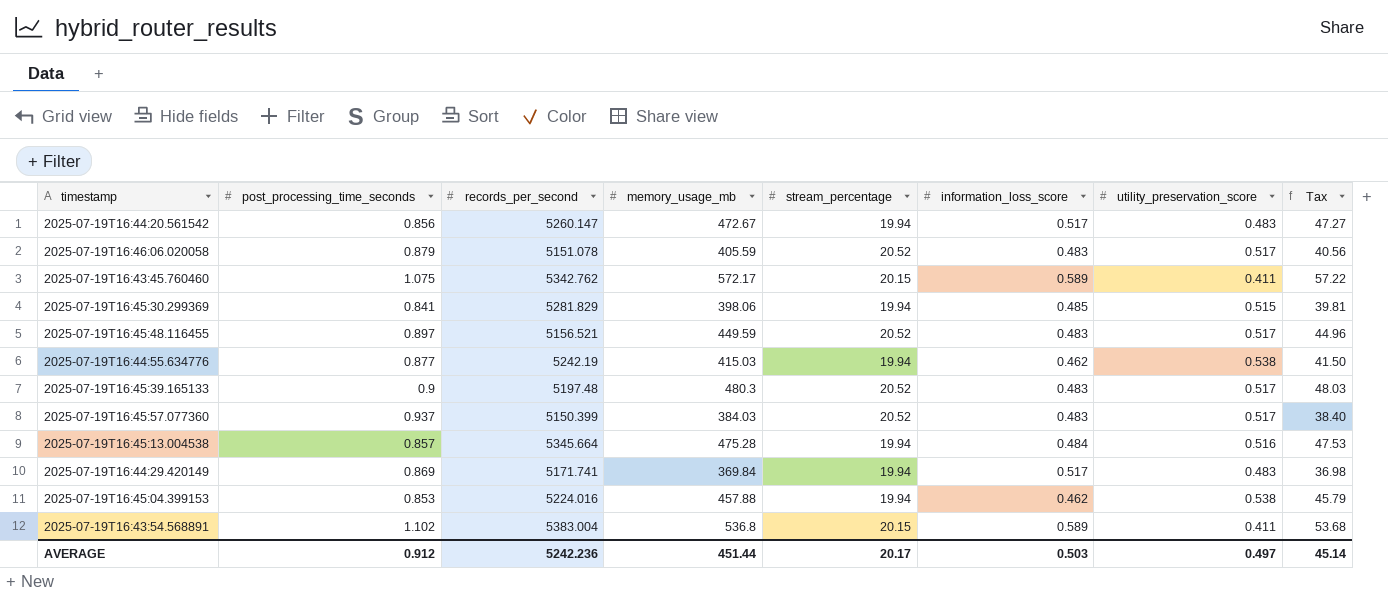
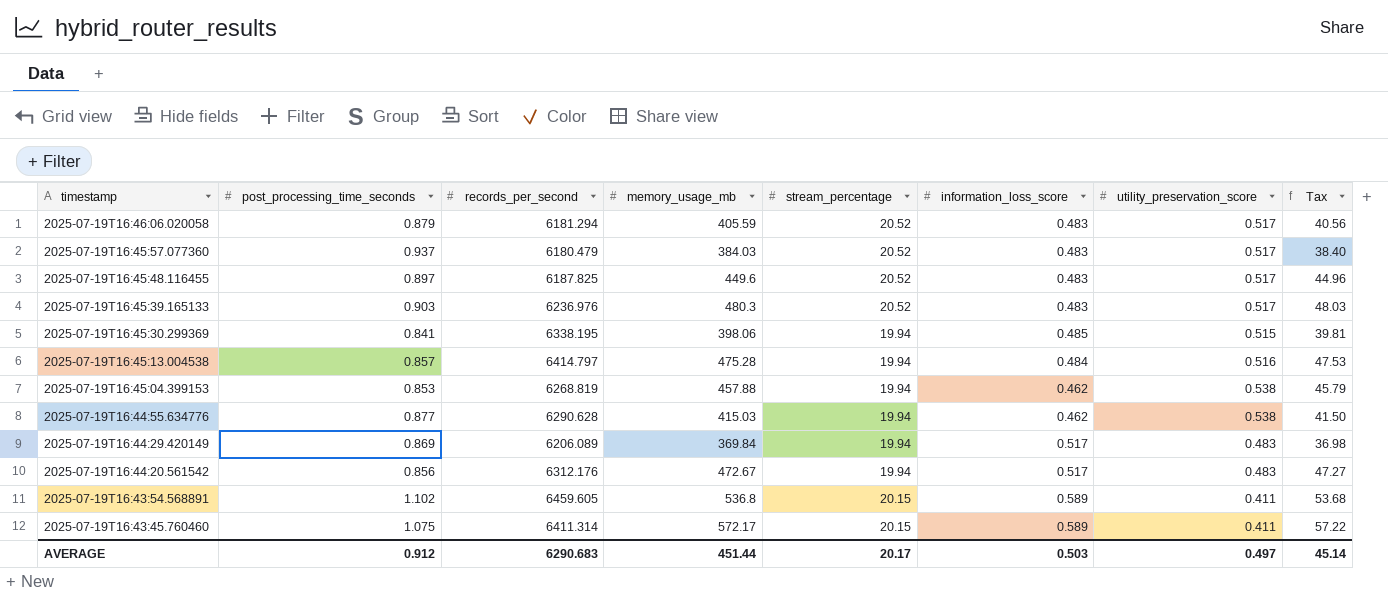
row order: none -> timestamp descending
2025-07-19T16:46:06.020058 | records_per_second: 5151.078 -> 6181.294
2025-07-19T16:45:57.077360 | records_per_second: 5150.399 -> 6180.479
2025-07-19T16:45:48.116455 | records_per_second: 5156.521 -> 6187.825
2025-07-19T16:45:48.116455 | memory_usage_mb: 449.59 -> 449.6
2025-07-19T16:45:39.165133 | post_processing_time_seconds: 0.9 -> 0.903
2025-07-19T16:45:39.165133 | records_per_second: 5197.48 -> 6236.976
2025-07-19T16:45:30.299369 | records_per_second: 5281.829 -> 6338.195
2025-07-19T16:45:13.004538 | records_per_second: 5345.664 -> 6414.797
2025-07-19T16:45:04.399153 | records_per_second: 5224.016 -> 6268.819
2025-07-19T16:44:55.634776 | records_per_second: 5242.19 -> 6290.628
2025-07-19T16:44:29.420149 | records_per_second: 5171.741 -> 6206.089
2025-07-19T16:44:20.561542 | records_per_second: 5260.147 -> 6312.176
2025-07-19T16:43:54.568891 | records_per_second: 5383.004 -> 6459.605
2025-07-19T16:43:45.760460 | records_per_second: 5342.762 -> 6411.314
AVERAGE | records_per_second: 5242.236 -> 6290.683

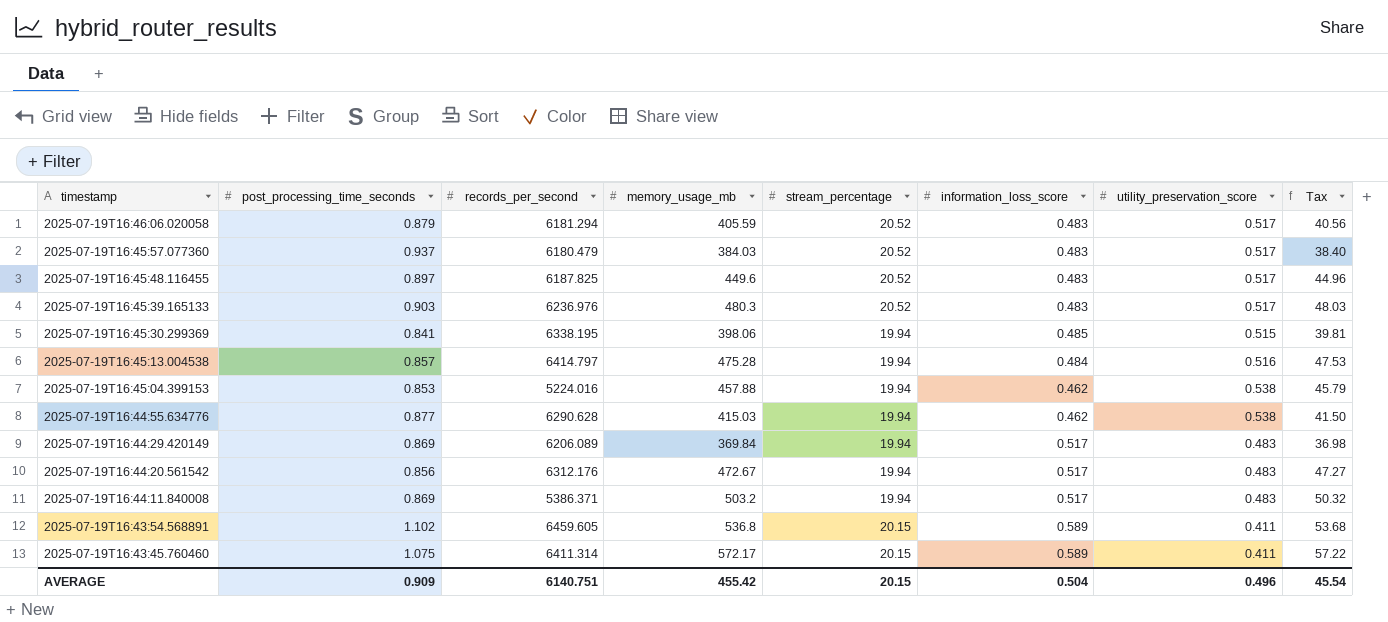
2025-07-19T16:45:04.399153 | records_per_second: 6268.819 -> 5224.016
row 2025-07-19T16:44:11.840008: none -> 0.869 | 5386.371 | 503.2 | 19.94 | 0.517 | 0.483 | 50.32
AVERAGE | post_processing_time_seconds: 0.912 -> 0.909
AVERAGE | records_per_second: 6290.683 -> 6140.751
AVERAGE | memory_usage_mb: 451.44 -> 455.42
AVERAGE | stream_percentage: 20.17 -> 20.15
AVERAGE | information_loss_score: 0.503 -> 0.504
AVERAGE | utility_preservation_score: 0.497 -> 0.496
AVERAGE | Tax: 45.14 -> 45.54

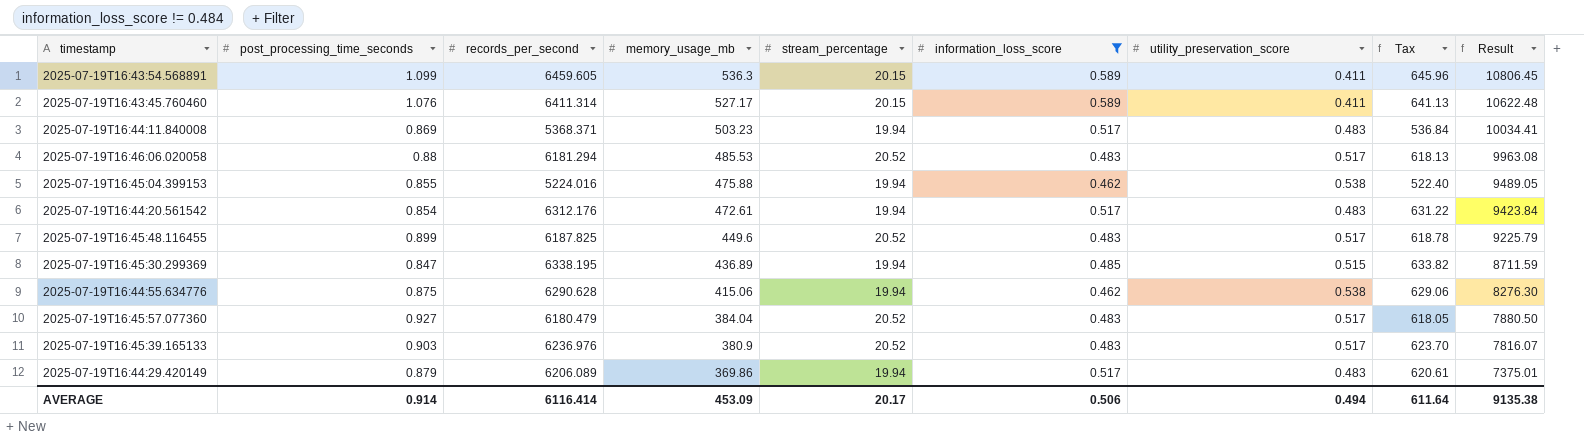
filter: none -> information_loss_score != 0.484
row order: timestamp descending -> memory_usage_mb descending
column Tax | formula: [memory_usage_mb] * 0.1 -> [records_per_second] * 0.1
column Result | formula: none -> [memory_usage_mb] * [stream_percentage]
2025-07-19T16:43:54.568891 | post_processing_time_seconds: 1.102 -> 1.099
2025-07-19T16:43:54.568891 | memory_usage_mb: 536.8 -> 536.3
2025-07-19T16:43:45.760460 | post_processing_time_seconds: 1.075 -> 1.076
2025-07-19T16:43:45.760460 | memory_usage_mb: 572.17 -> 527.17
2025-07-19T16:44:11.840008 | records_per_second: 5386.371 -> 5368.371
2025-07-19T16:44:11.840008 | memory_usage_mb: 503.2 -> 503.23
2025-07-19T16:46:06.020058 | post_processing_time_seconds: 0.879 -> 0.88
2025-07-19T16:46:06.020058 | memory_usage_mb: 405.59 -> 485.53
2025-07-19T16:45:04.399153 | post_processing_time_seconds: 0.853 -> 0.855
2025-07-19T16:45:04.399153 | memory_usage_mb: 457.88 -> 475.88
2025-07-19T16:44:20.561542 | post_processing_time_seconds: 0.856 -> 0.854
2025-07-19T16:44:20.561542 | memory_usage_mb: 472.67 -> 472.61
2025-07-19T16:45:48.116455 | post_processing_time_seconds: 0.897 -> 0.899
2025-07-19T16:45:30.299369 | post_processing_time_seconds: 0.841 -> 0.847
2025-07-19T16:45:30.299369 | memory_usage_mb: 398.06 -> 436.89
2025-07-19T16:44:55.634776 | post_processing_time_seconds: 0.877 -> 0.875
2025-07-19T16:44:55.634776 | memory_usage_mb: 415.03 -> 415.06
2025-07-19T16:45:57.077360 | post_processing_time_seconds: 0.937 -> 0.927
2025-07-19T16:45:57.077360 | memory_usage_mb: 384.03 -> 384.04
2025-07-19T16:45:39.165133 | memory_usage_mb: 480.3 -> 380.9
2025-07-19T16:44:29.420149 | post_processing_time_seconds: 0.869 -> 0.879
2025-07-19T16:44:29.420149 | memory_usage_mb: 369.84 -> 369.86
AVERAGE | post_processing_time_seconds: 0.909 -> 0.914
AVERAGE | records_per_second: 6140.751 -> 6116.414
AVERAGE | memory_usage_mb: 455.42 -> 453.09
AVERAGE | stream_percentage: 20.15 -> 20.17
AVERAGE | information_loss_score: 0.504 -> 0.506
AVERAGE | utility_preservation_score: 0.496 -> 0.494
AVERAGE | Tax: 45.54 -> 611.64

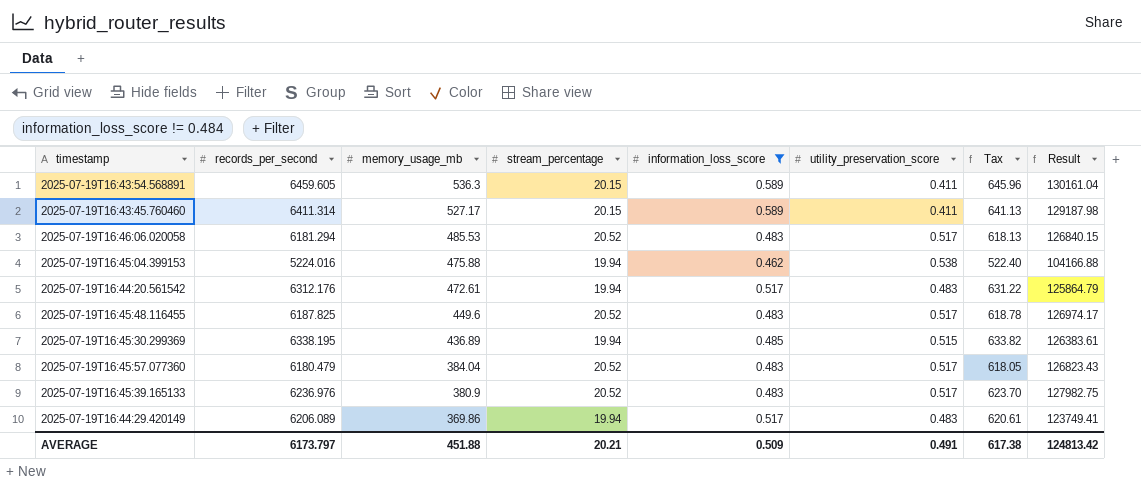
column post_processing_time_seconds | position: 2 -> none
column Result | formula: [memory_usage_mb] * [stream_percentage] -> [records_per_second] * [stream_percentage]
row 2025-07-19T16:44:11.840008: 0.869 | 5368.371 | 503.23 | 19.94 | 0.517 | 0.483 | 536.84 | 10034.41 -> none
row 2025-07-19T16:44:55.634776: 0.875 | 6290.628 | 415.06 | 19.94 | 0.462 | 0.538 | 629.06 | 8276.30 -> none
AVERAGE | records_per_second: 6116.414 -> 6173.797
AVERAGE | memory_usage_mb: 453.09 -> 451.88
AVERAGE | stream_percentage: 20.17 -> 20.21
AVERAGE | information_loss_score: 0.506 -> 0.509
AVERAGE | utility_preservation_score: 0.494 -> 0.491
AVERAGE | Tax: 611.64 -> 617.38
AVERAGE | Result: 9135.38 -> 124813.42

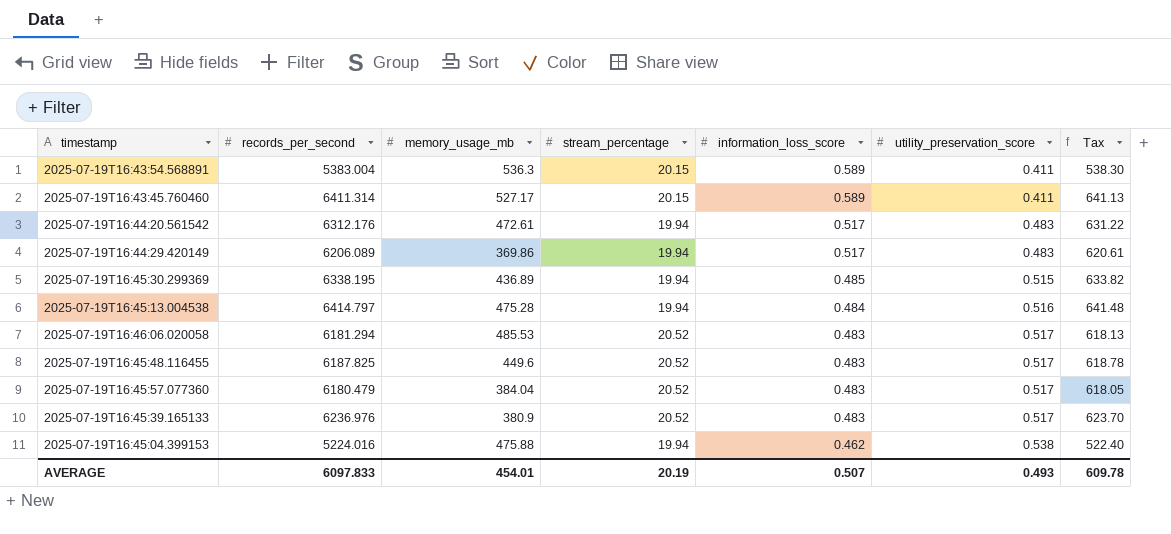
filter: information_loss_score != 0.484 -> none
row order: memory_usage_mb descending -> information_loss_score descending
column Result | formula: [records_per_second] * [stream_percentage] -> none
2025-07-19T16:43:54.568891 | records_per_second: 6459.605 -> 5383.004
2025-07-19T16:43:54.568891 | Tax: 645.96 -> 538.30
AVERAGE | records_per_second: 6173.797 -> 6097.833
AVERAGE | memory_usage_mb: 451.88 -> 454.01
AVERAGE | stream_percentage: 20.21 -> 20.19
AVERAGE | information_loss_score: 0.509 -> 0.507
AVERAGE | utility_preservation_score: 0.491 -> 0.493
AVERAGE | Tax: 617.38 -> 609.78

